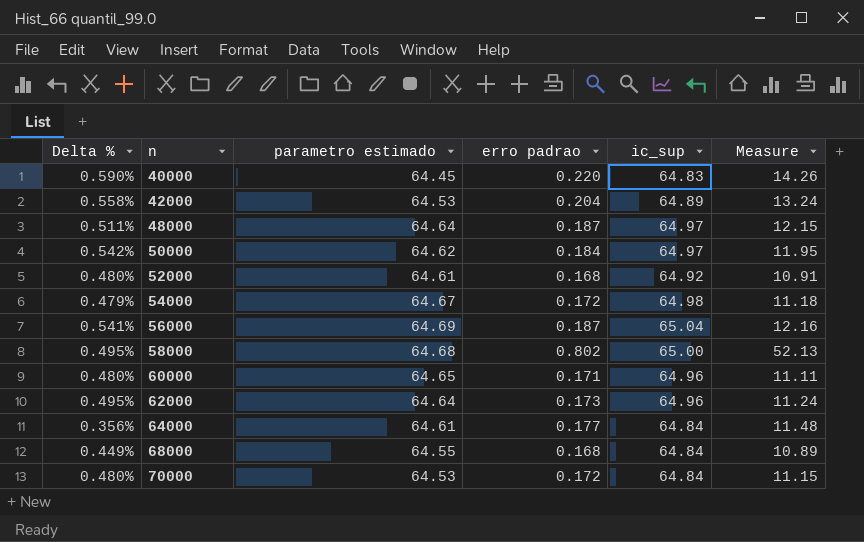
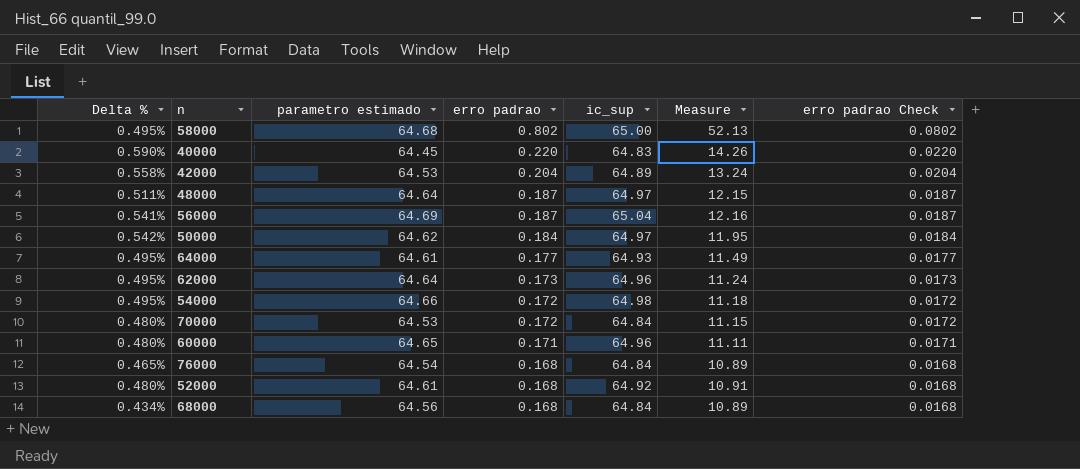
row order: n ascending -> erro padrao descending
column erro padrao Check | formula: none -> [erro padrao] * 0.1
64000 | Delta %: 0.356% -> 0.495%
64000 | ic_sup: 64.84 -> 64.93
64000 | Measure: 11.48 -> 11.49
54000 | Delta %: 0.479% -> 0.495%
54000 | parametro estimado: 64.67 -> 64.66
row 76000: none -> 0.465% | 64.54 | 0.168 | 64.84 | 10.89 | 0.0168
68000 | Delta %: 0.449% -> 0.434%
68000 | parametro estimado: 64.55 -> 64.56

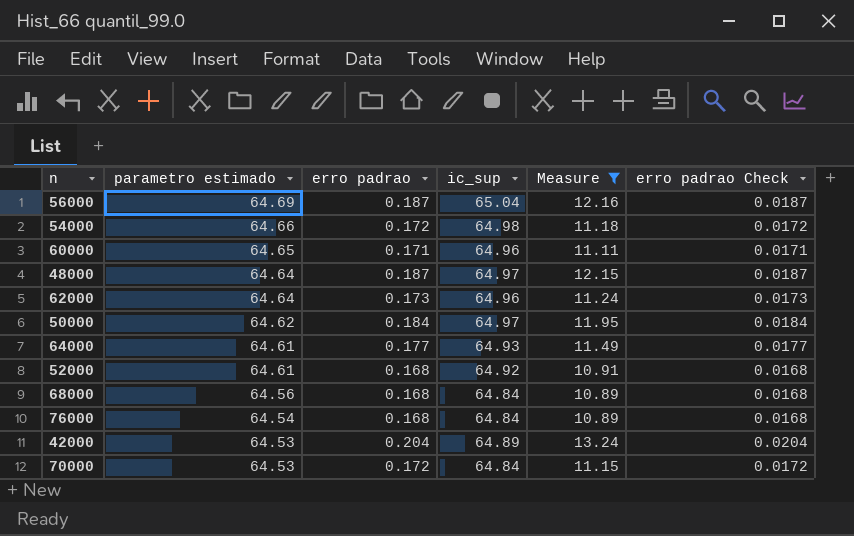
filter: none -> Measure <= 13.24
row order: erro padrao descending -> parametro estimado descending
column Delta % | formula: ([ic_sup] - [parametro estimado]) / [parametro estimado] -> none

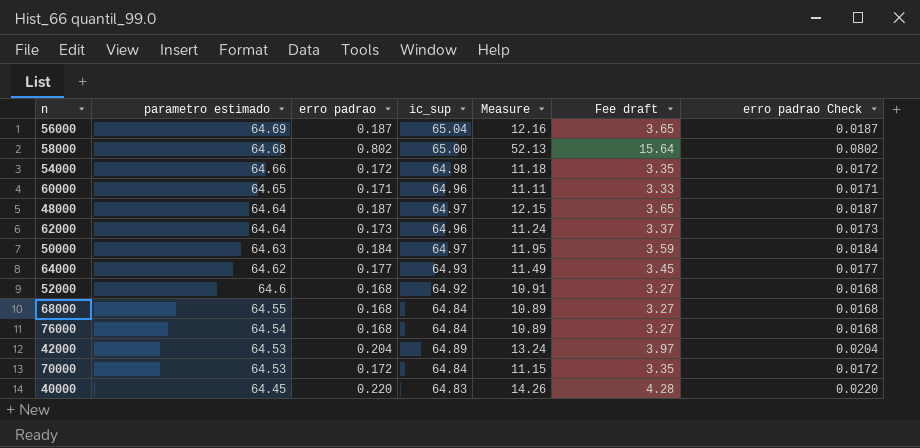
filter: Measure <= 13.24 -> none
column Fee draft | formula: none -> [Measure] * 0.3
50000 | parametro estimado: 64.62 -> 64.63
64000 | parametro estimado: 64.61 -> 64.62
52000 | parametro estimado: 64.61 -> 64.6
68000 | parametro estimado: 64.56 -> 64.55

